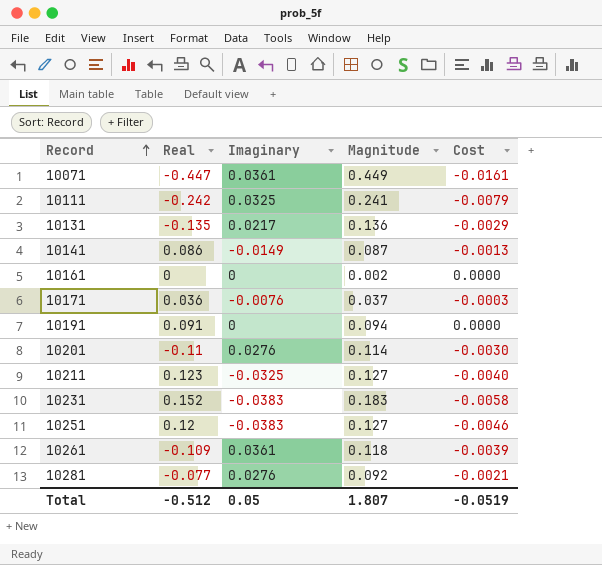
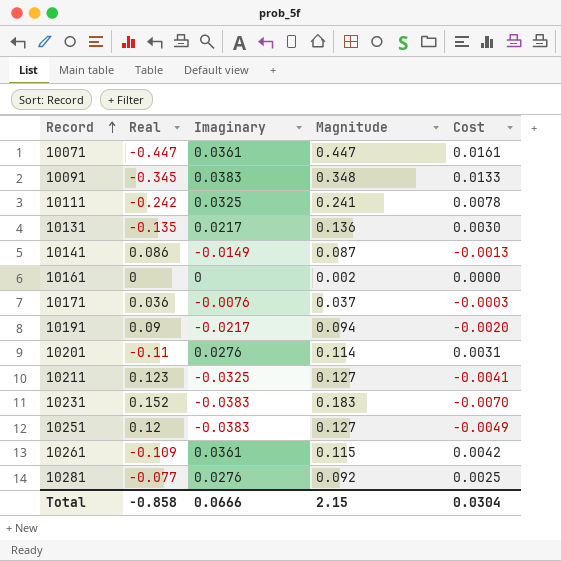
column Cost | formula: [Real] * [Imaginary] -> [Imaginary] * [Magnitude]
10071 | Magnitude: 0.449 -> 0.447
row 10091: none -> -0.345 | 0.0383 | 0.348 | 0.0133
10191 | Real: 0.091 -> 0.09
10191 | Imaginary: 0 -> -0.0217
10261 | Magnitude: 0.118 -> 0.115
Total | Real: -0.512 -> -0.858
Total | Imaginary: 0.05 -> 0.0666
Total | Magnitude: 1.807 -> 2.15
Total | Cost: -0.0519 -> 0.0304

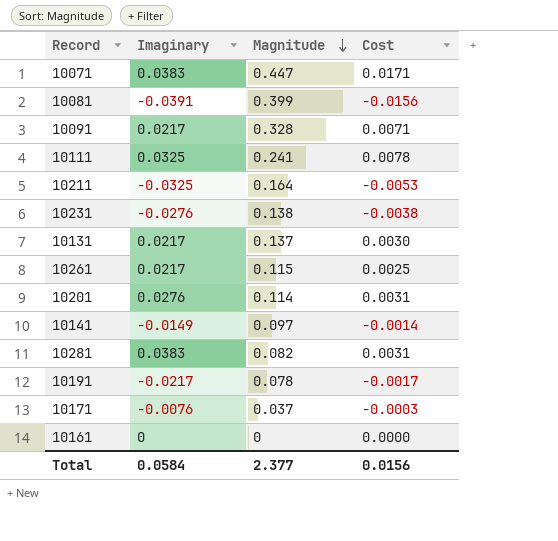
row order: Record ascending -> Magnitude descending
column Real | position: 2 -> none
row 10251: 0.12 | -0.0383 | 0.127 | -0.0049 -> none
10071 | Imaginary: 0.0361 -> 0.0383
10071 | Cost: 0.0161 -> 0.0171
row 10081: none -> -0.0391 | 0.399 | -0.0156
10091 | Imaginary: 0.0383 -> 0.0217
10091 | Magnitude: 0.348 -> 0.328
10091 | Cost: 0.0133 -> 0.0071
10211 | Magnitude: 0.127 -> 0.164
10211 | Cost: -0.0041 -> -0.0053
10231 | Imaginary: -0.0383 -> -0.0276
10231 | Magnitude: 0.183 -> 0.138
10231 | Cost: -0.0070 -> -0.0038
10131 | Magnitude: 0.136 -> 0.137
10261 | Imaginary: 0.0361 -> 0.0217
10261 | Cost: 0.0042 -> 0.0025
10141 | Magnitude: 0.087 -> 0.097
10141 | Cost: -0.0013 -> -0.0014
10281 | Imaginary: 0.0276 -> 0.0383
10281 | Magnitude: 0.092 -> 0.082
10281 | Cost: 0.0025 -> 0.0031
10191 | Magnitude: 0.094 -> 0.078
10191 | Cost: -0.0020 -> -0.0017
10161 | Magnitude: 0.002 -> 0
Total | Imaginary: 0.0666 -> 0.0584
Total | Magnitude: 2.15 -> 2.377
Total | Cost: 0.0304 -> 0.0156

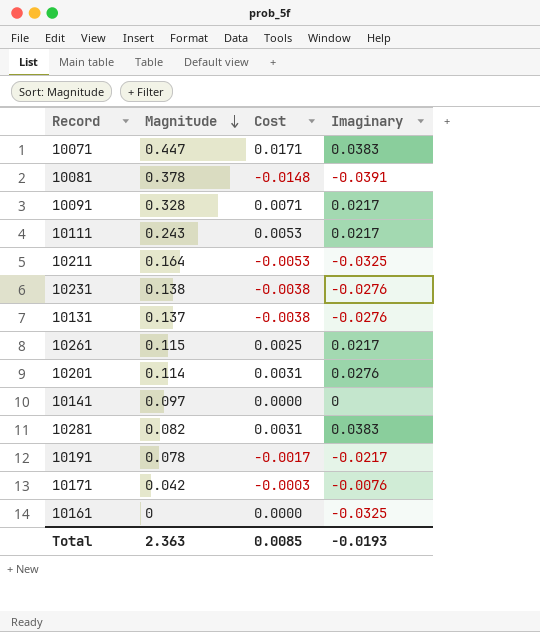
column Imaginary | position: 2 -> 4
10081 | Magnitude: 0.399 -> 0.378
10081 | Cost: -0.0156 -> -0.0148
10111 | Magnitude: 0.241 -> 0.243
10111 | Cost: 0.0078 -> 0.0053
10111 | Imaginary: 0.0325 -> 0.0217
10131 | Cost: 0.0030 -> -0.0038
10131 | Imaginary: 0.0217 -> -0.0276
10141 | Cost: -0.0014 -> 0.0000
10141 | Imaginary: -0.0149 -> 0
10171 | Magnitude: 0.037 -> 0.042
10161 | Imaginary: 0 -> -0.0325
Total | Magnitude: 2.377 -> 2.363
Total | Cost: 0.0156 -> 0.0085
Total | Imaginary: 0.0584 -> -0.0193

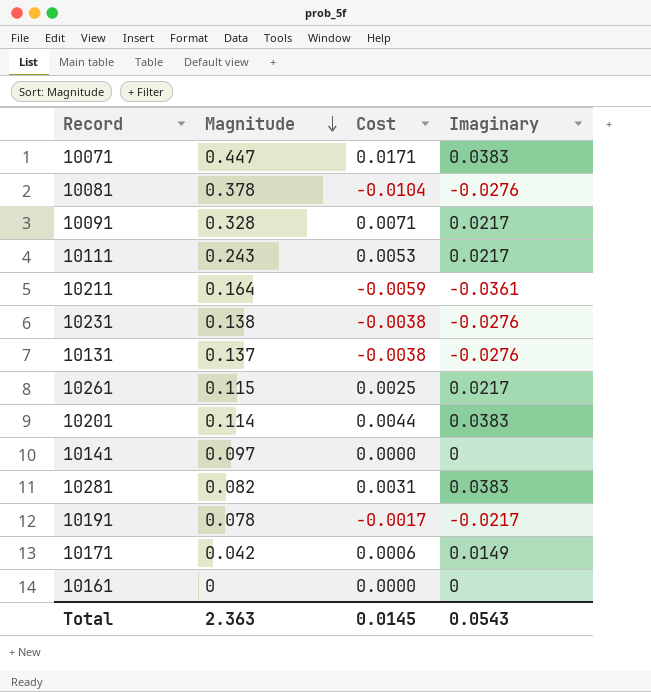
10081 | Cost: -0.0148 -> -0.0104
10081 | Imaginary: -0.0391 -> -0.0276
10211 | Cost: -0.0053 -> -0.0059
10211 | Imaginary: -0.0325 -> -0.0361
10201 | Cost: 0.0031 -> 0.0044
10201 | Imaginary: 0.0276 -> 0.0383
10171 | Cost: -0.0003 -> 0.0006
10171 | Imaginary: -0.0076 -> 0.0149
10161 | Imaginary: -0.0325 -> 0
Total | Cost: 0.0085 -> 0.0145
Total | Imaginary: -0.0193 -> 0.0543

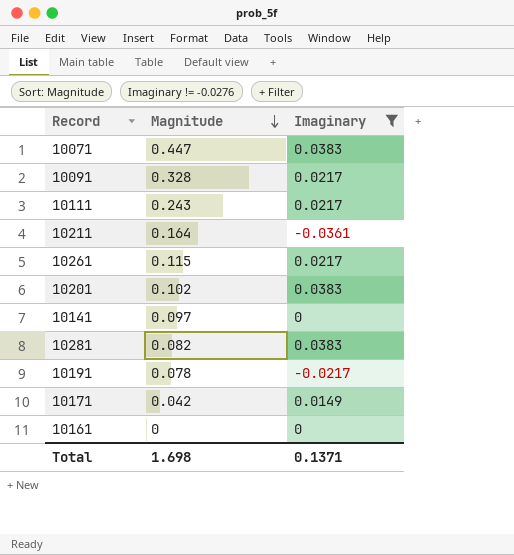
filter: none -> Imaginary != -0.0276
column Cost | formula: [Magnitude] * [Imaginary] -> none
10201 | Magnitude: 0.114 -> 0.102
Total | Magnitude: 2.363 -> 1.698
Total | Imaginary: 0.0543 -> 0.1371

